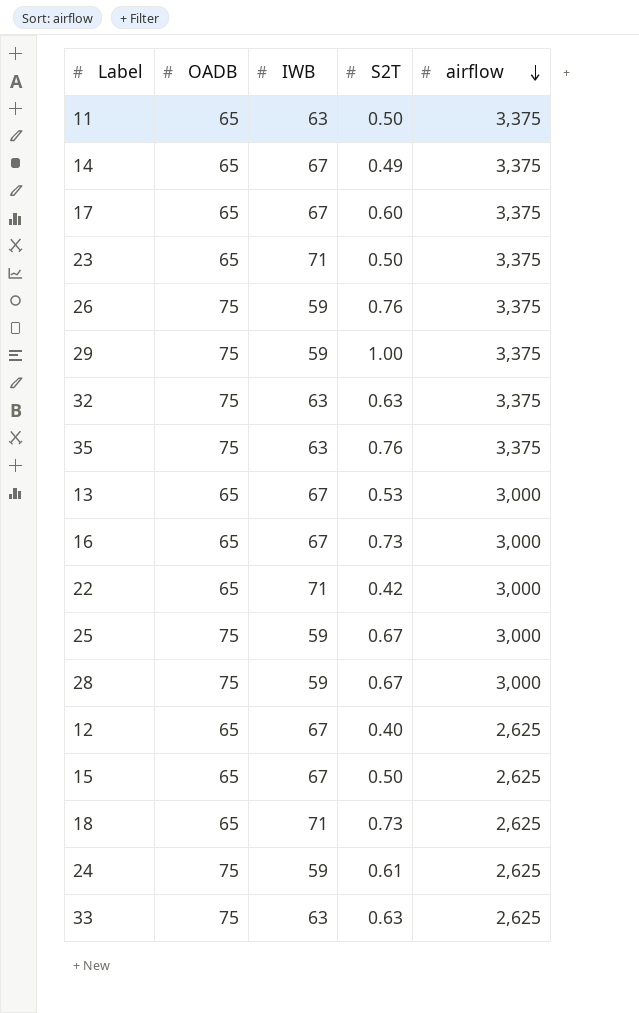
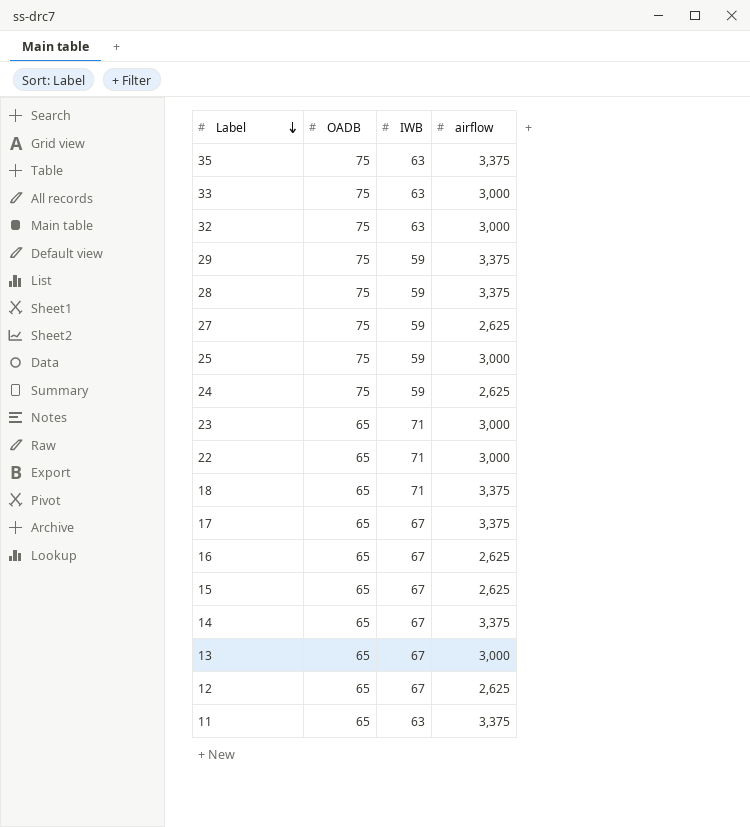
row order: airflow descending -> Label descending
column S2T | position: 4 -> none
row 26: 75 | 59 | 0.76 | 3,375 -> none
33 | airflow: 2,625 -> 3,000
32 | airflow: 3,375 -> 3,000
28 | airflow: 3,000 -> 3,375
row 27: none -> 75 | 59 | 2,625
23 | airflow: 3,375 -> 3,000
18 | airflow: 2,625 -> 3,375
16 | airflow: 3,000 -> 2,625

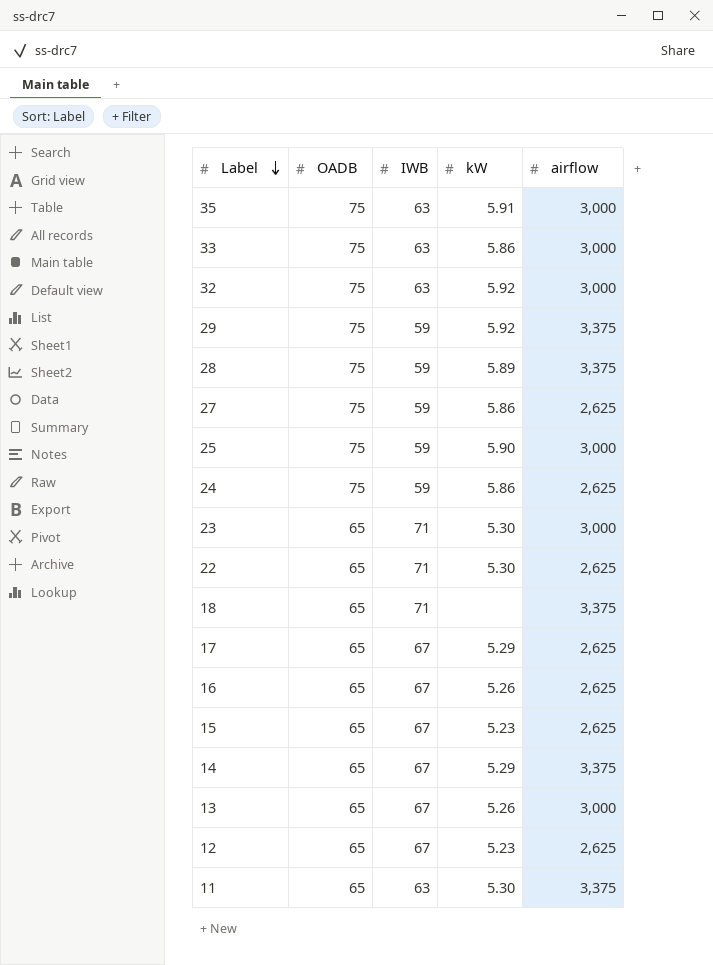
column kW | position: none -> 4
35 | airflow: 3,375 -> 3,000
22 | airflow: 3,000 -> 2,625
17 | airflow: 3,375 -> 2,625

